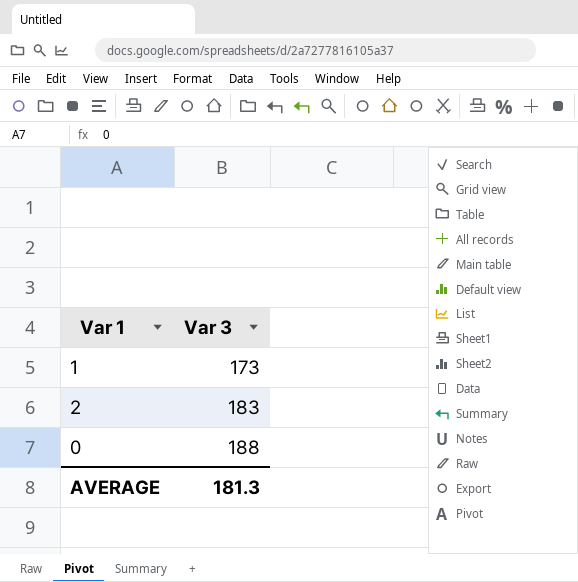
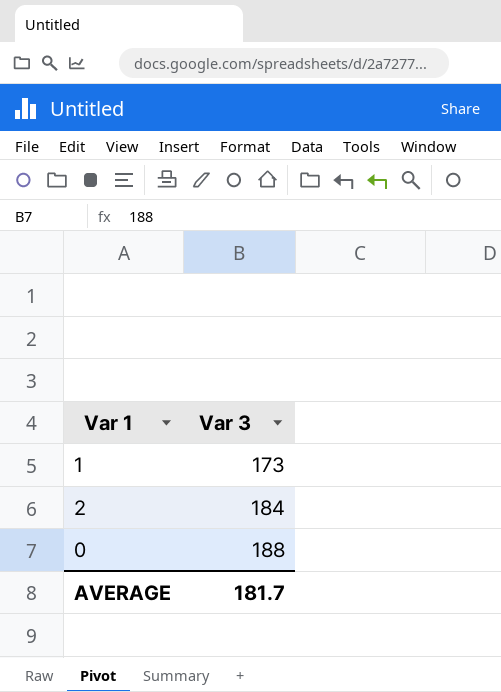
2 | Var 3: 183 -> 184
AVERAGE | Var 3: 181.3 -> 181.7

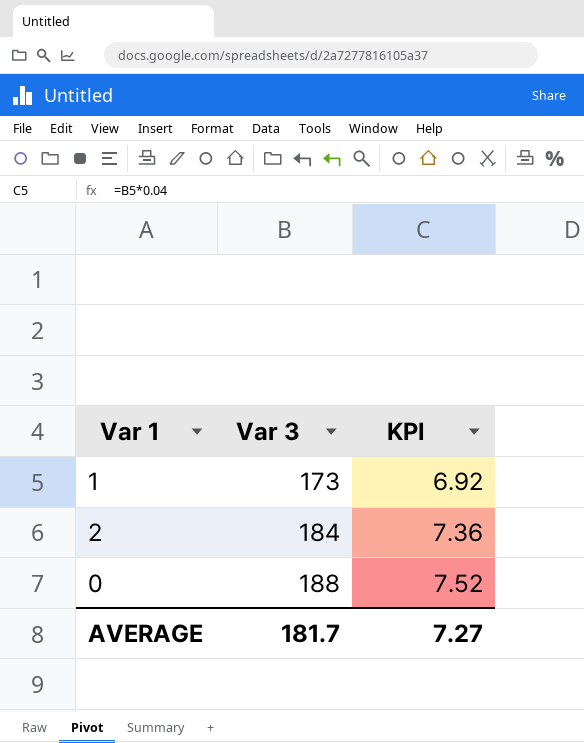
column KPI | formula: none -> [Var 3] * 0.04

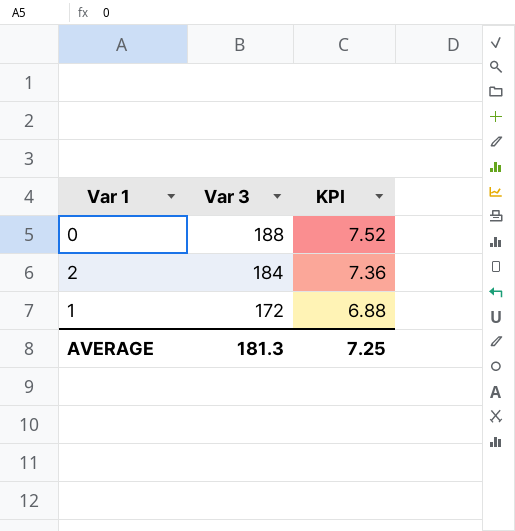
row order: Var 3 ascending -> Var 3 descending
1 | Var 3: 173 -> 172
1 | KPI: 6.92 -> 6.88
AVERAGE | Var 3: 181.7 -> 181.3
AVERAGE | KPI: 7.27 -> 7.25

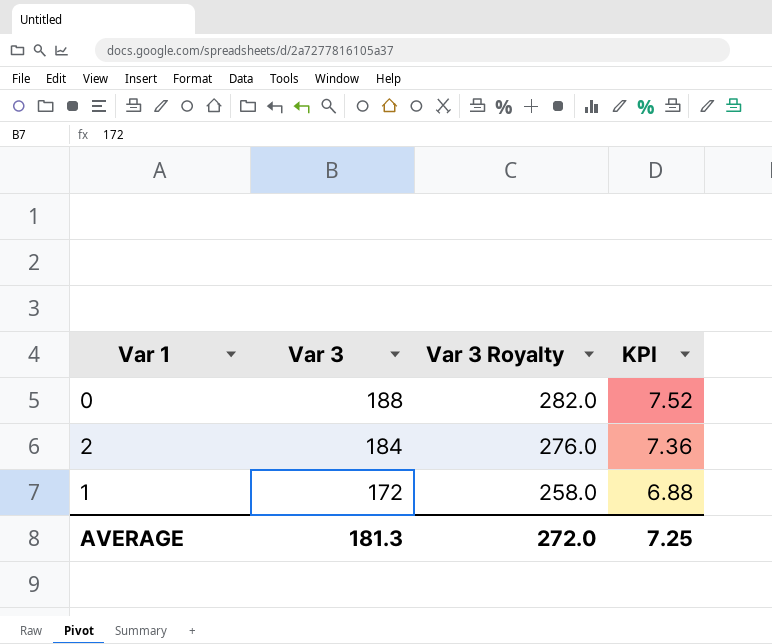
column Var 3 Royalty | formula: none -> [Var 3] * 1.5

